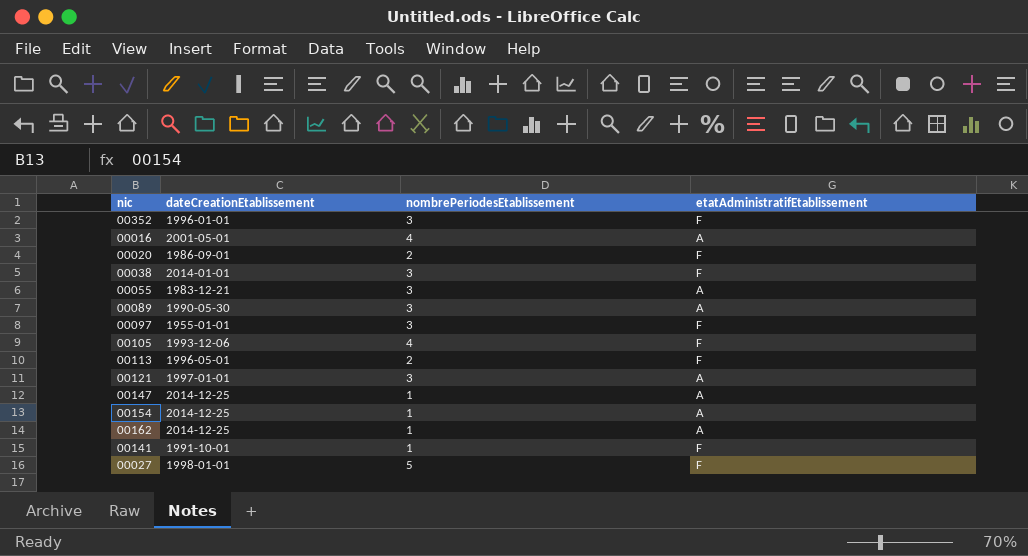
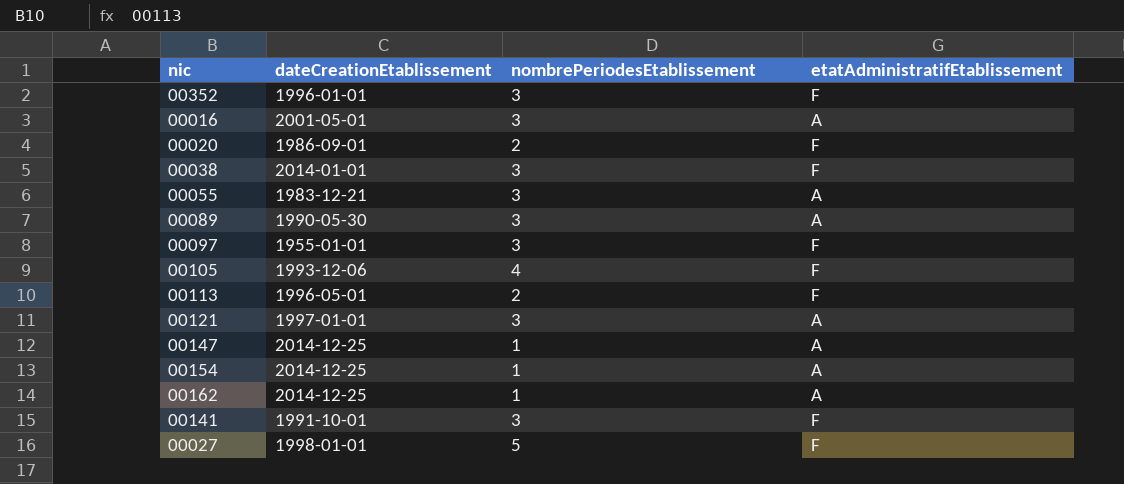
00016 | nombrePeriodesEtablissement: 4 -> 3
00141 | nombrePeriodesEtablissement: 1 -> 3

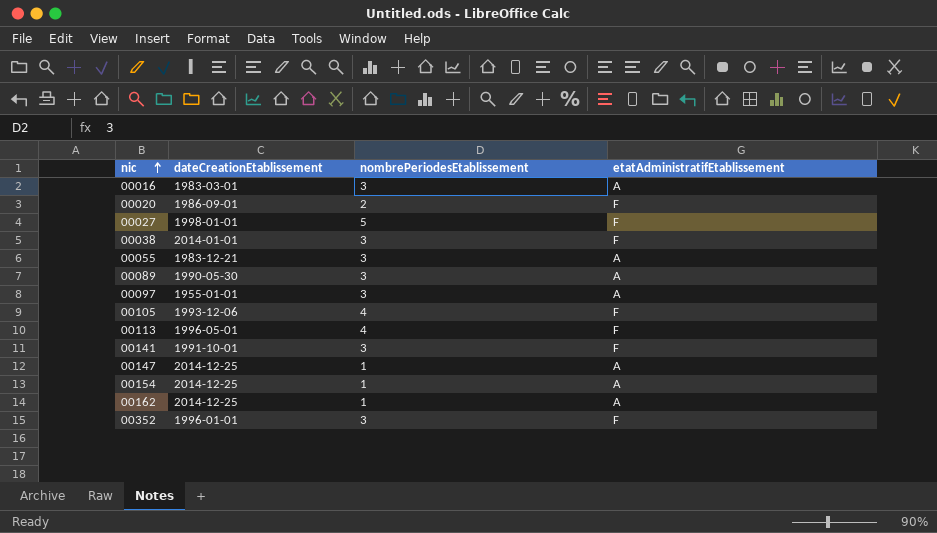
row order: none -> nic ascending
row 00121: 1997-01-01 | 3 | A -> none
00016 | dateCreationEtablissement: 2001-05-01 -> 1983-03-01
00097 | etatAdministratifEtablissement: F -> A
00113 | nombrePeriodesEtablissement: 2 -> 4

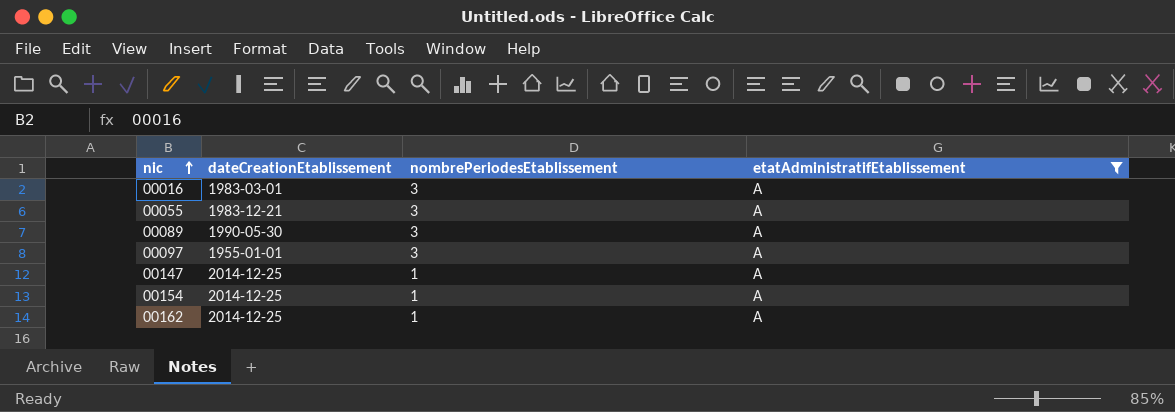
filter: none -> etatAdministratifEtablissement = A

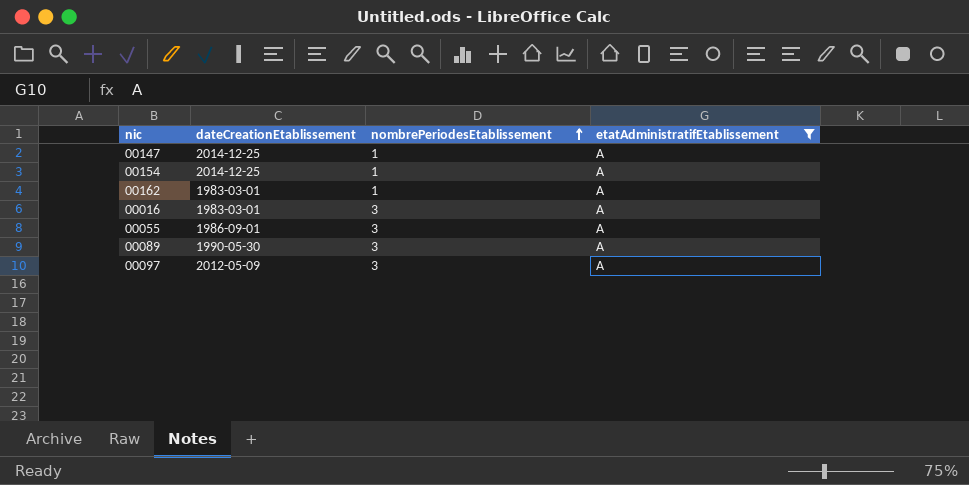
row order: nic ascending -> nombrePeriodesEtablissement ascending
00162 | dateCreationEtablissement: 2014-12-25 -> 1983-03-01
00055 | dateCreationEtablissement: 1983-12-21 -> 1986-09-01
00097 | dateCreationEtablissement: 1955-01-01 -> 2012-05-09

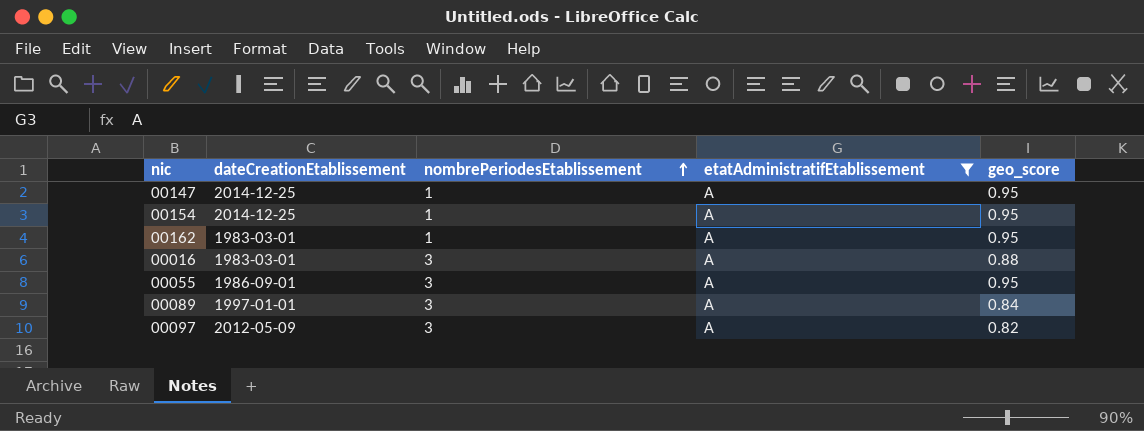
column geo_score | position: none -> 5
00089 | dateCreationEtablissement: 1990-05-30 -> 1997-01-01

